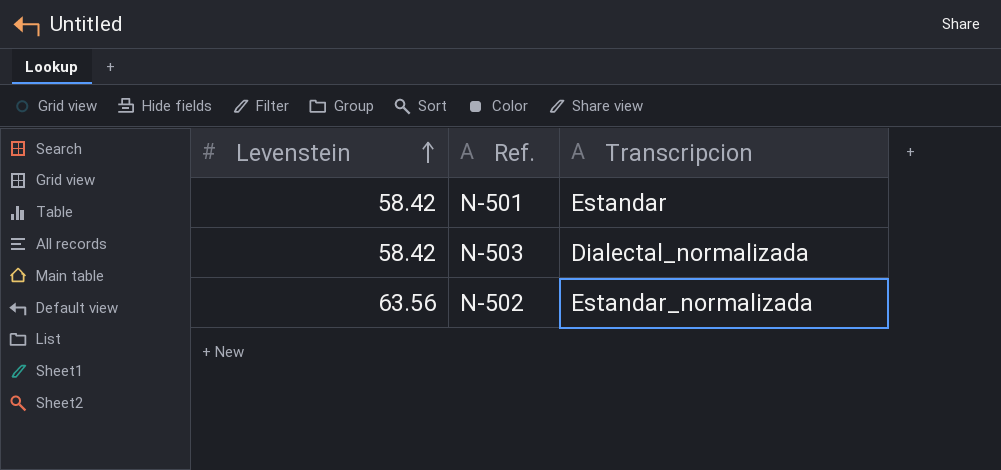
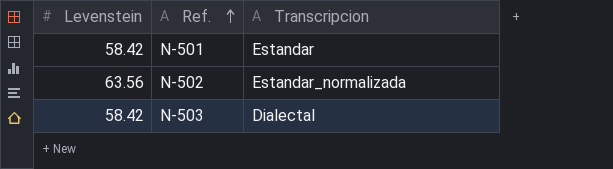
row order: Levenstein ascending -> Ref. ascending
N-503 | Transcripcion: Dialectal_normalizada -> Dialectal

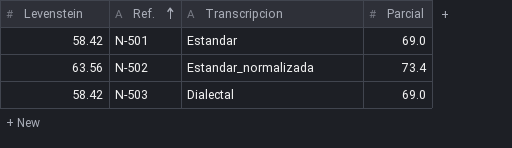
column Parcial | position: none -> 4

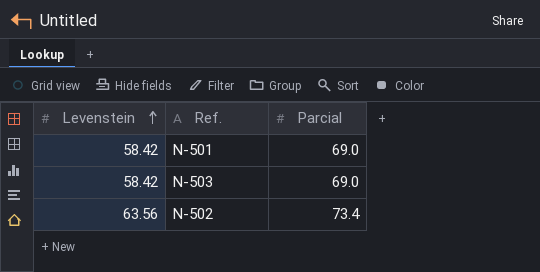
row order: Ref. ascending -> Levenstein ascending
column Transcripcion | position: 3 -> none

